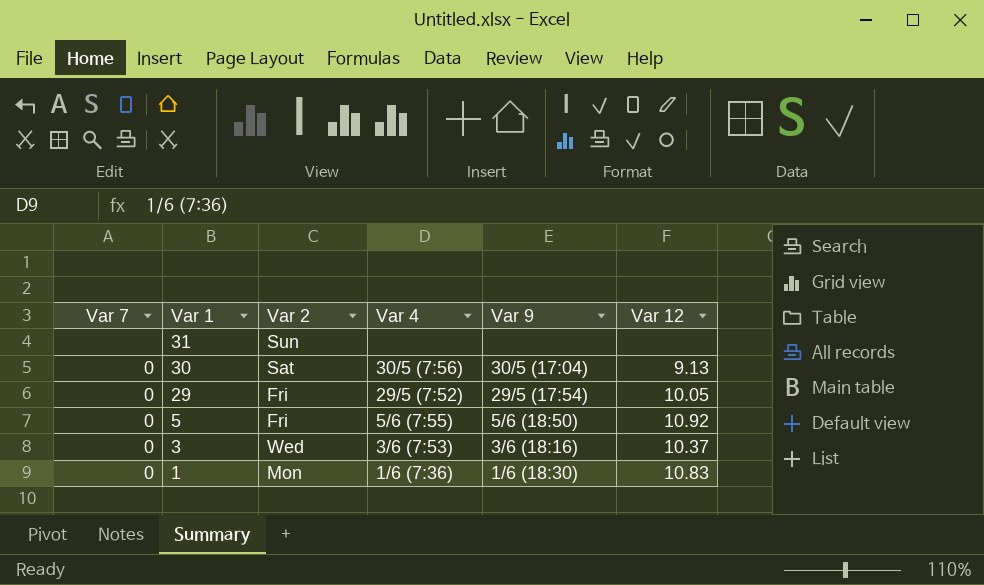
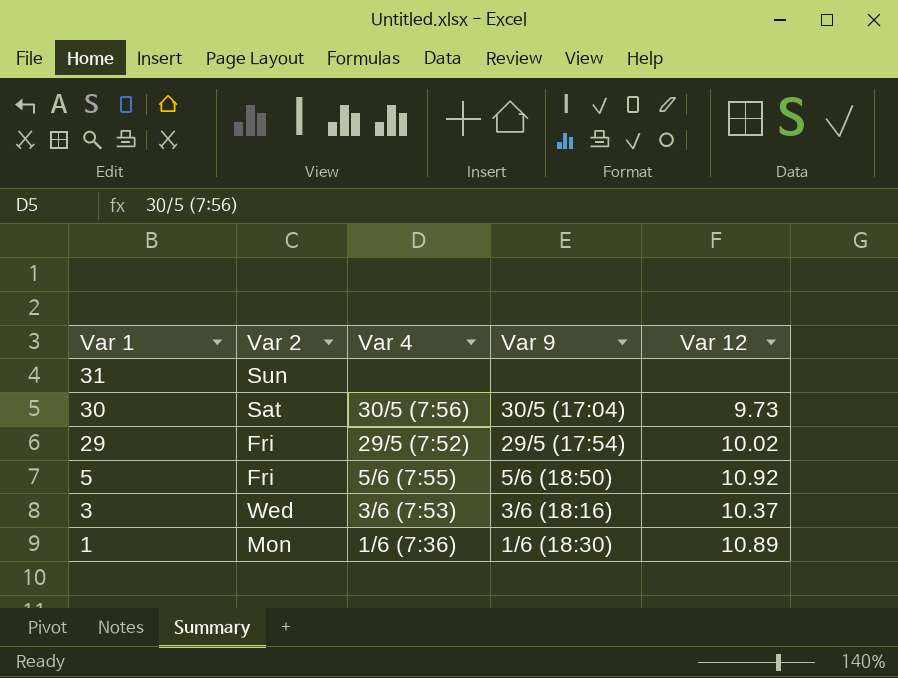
column Var 7 | position: 1 -> none
30 | Var 12: 9.13 -> 9.73
29 | Var 12: 10.05 -> 10.02
1 | Var 12: 10.83 -> 10.89

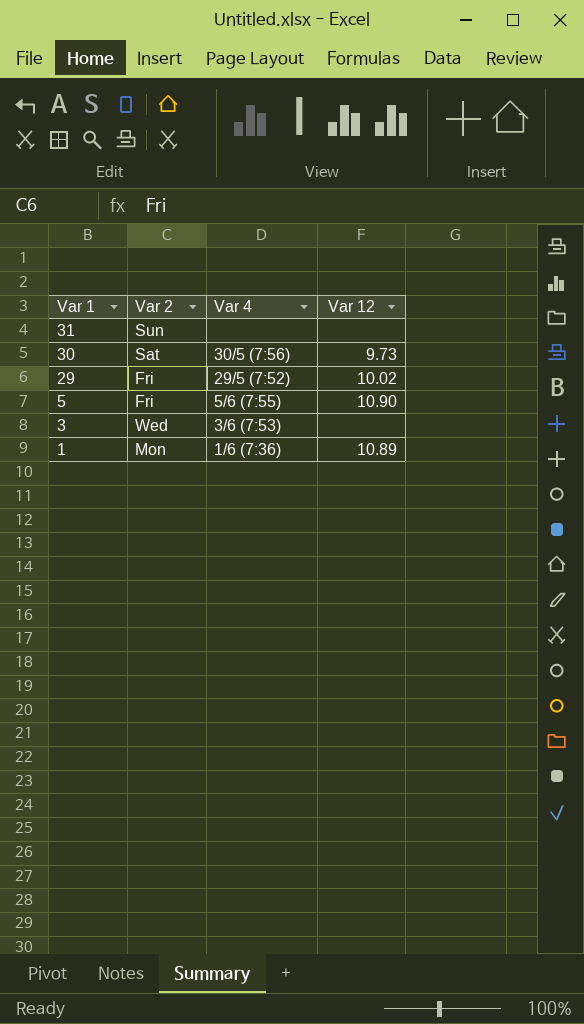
column Var 9 | position: 4 -> none
5 | Var 12: 10.92 -> 10.90
3 | Var 12: 10.37 -> none

